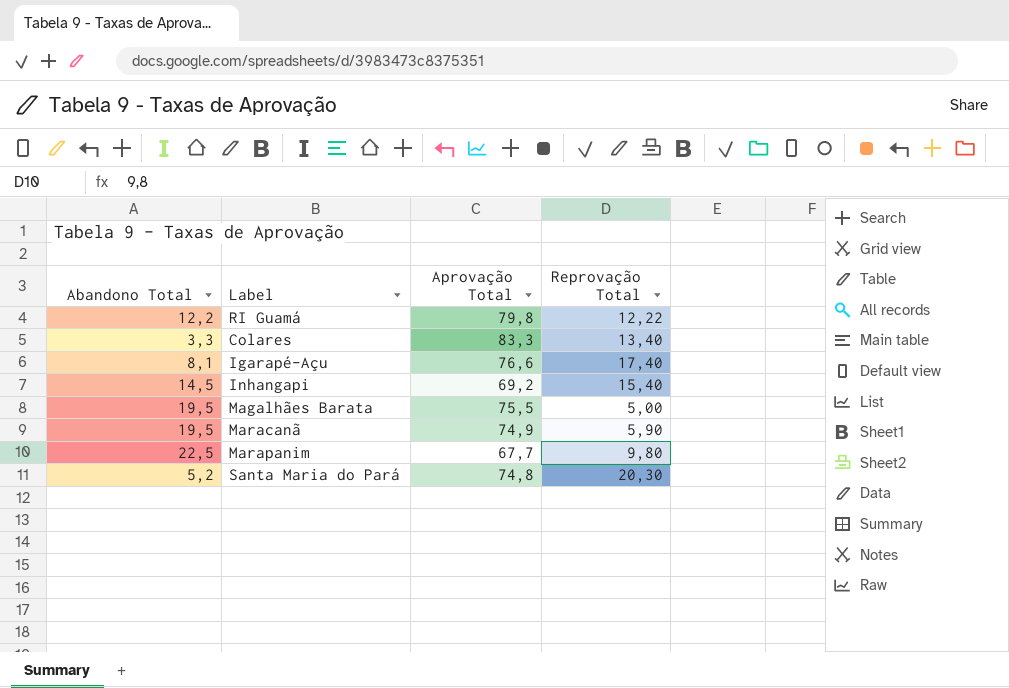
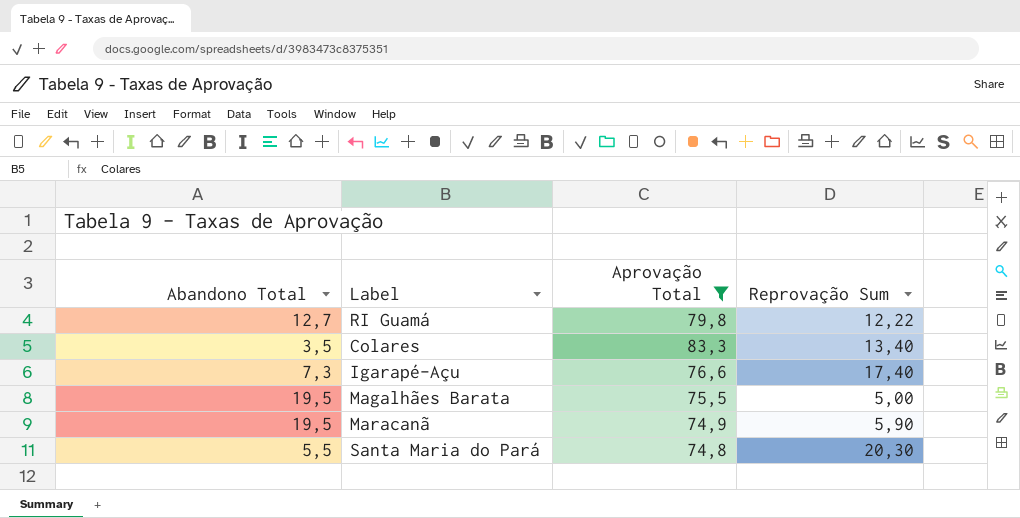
filter: none -> Aprovação Total >= 74,8
column name: Reprovação Total -> Reprovação Sum
RI Guamá | Abandono Total: 12,2 -> 12,7
Colares | Abandono Total: 3,3 -> 3,5
Igarapé-Açu | Abandono Total: 8,1 -> 7,3
Santa Maria do Pará | Abandono Total: 5,2 -> 5,5

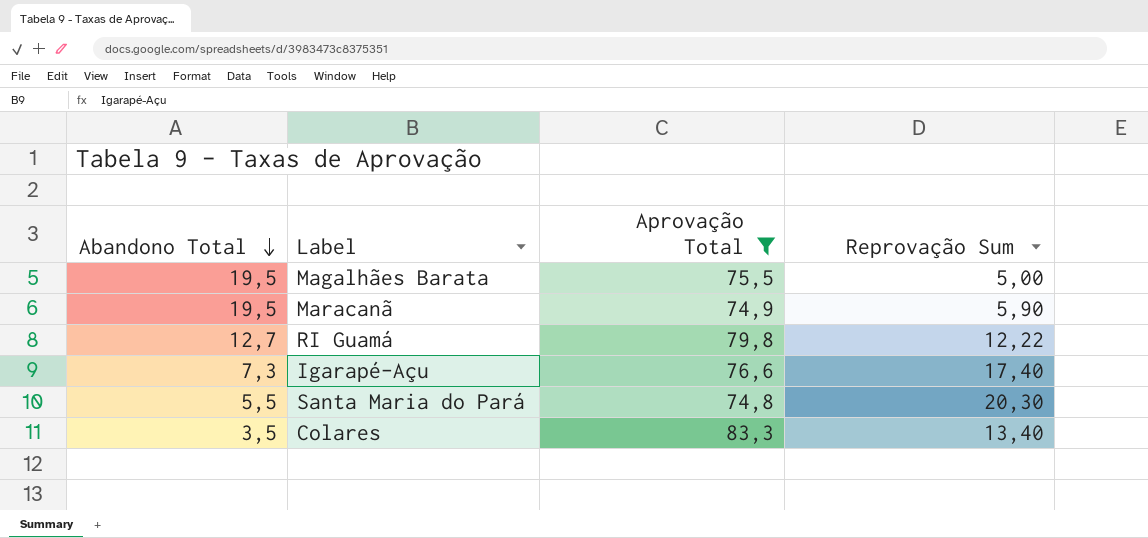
row order: none -> Abandono Total descending

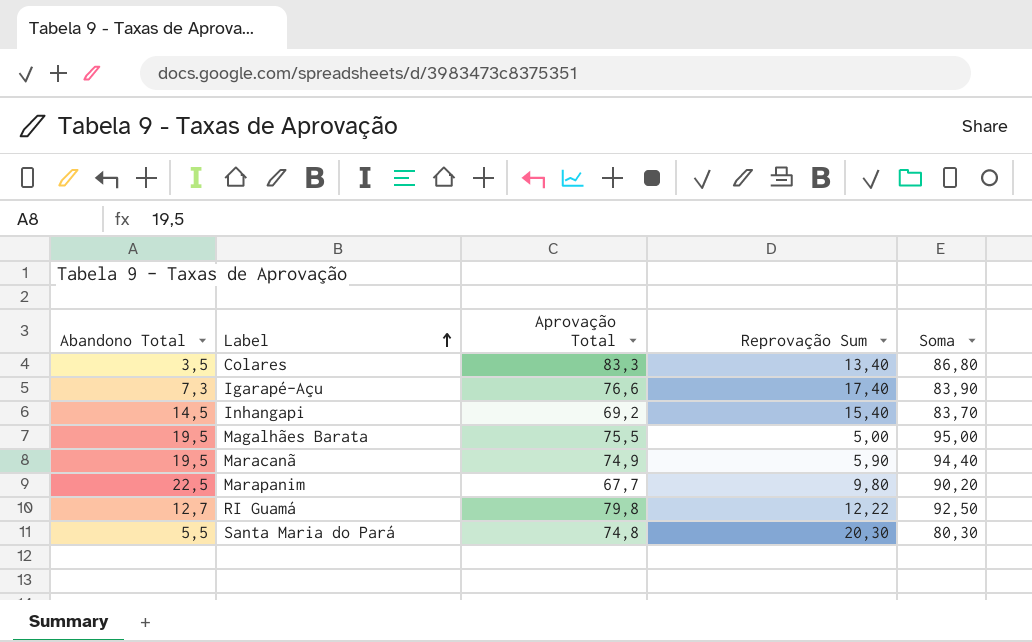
filter: Aprovação Total >= 74,8 -> none
row order: Abandono Total descending -> Label ascending
column Soma | formula: none -> [Abandono Total] + [Aprovação Total]

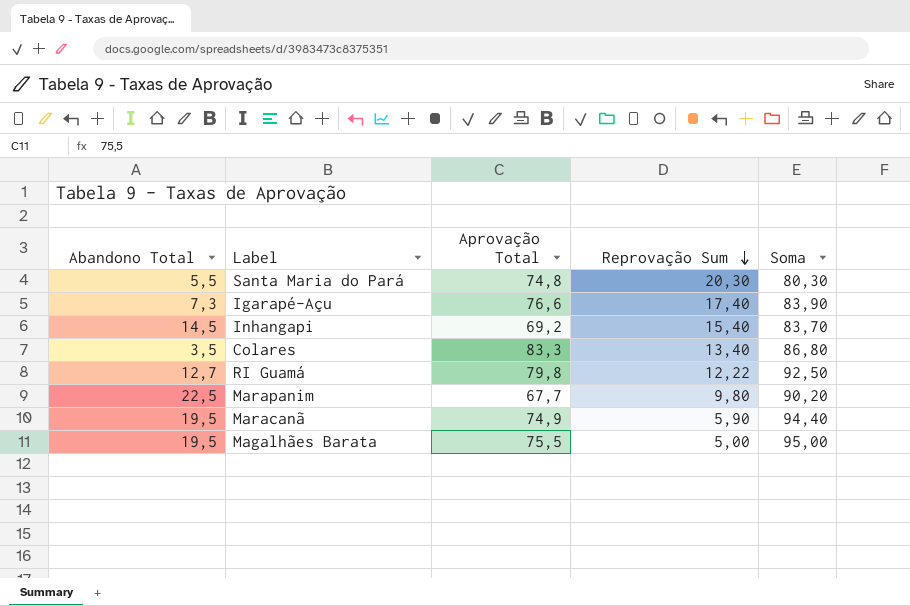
row order: Label ascending -> Reprovação Sum descending

